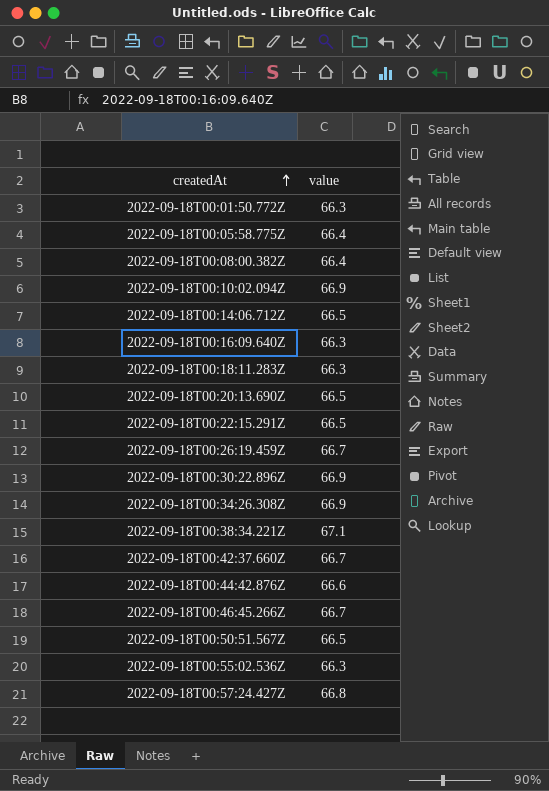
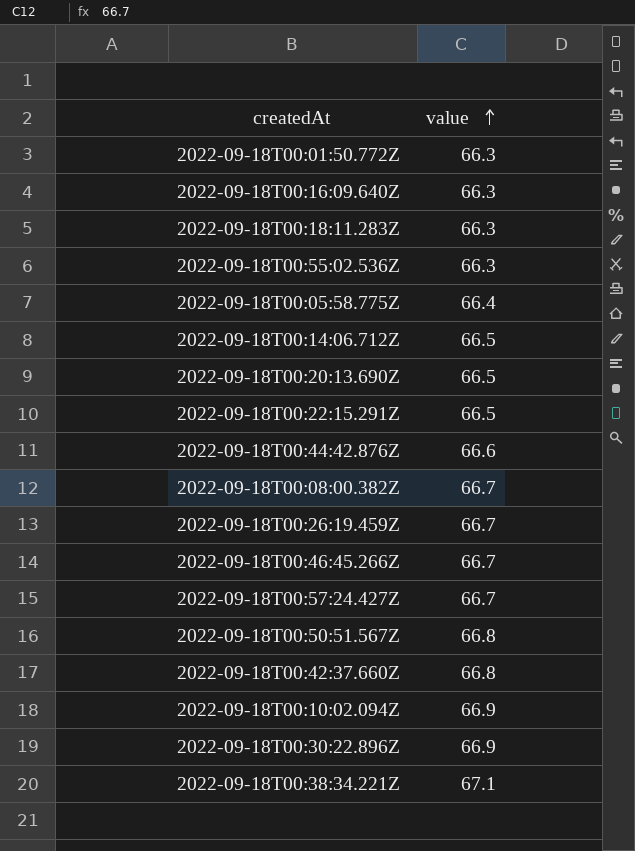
row order: createdAt ascending -> value ascending
row 2022-09-18T00:34:26.308Z: 66.9 -> none
2022-09-18T00:08:00.382Z | value: 66.4 -> 66.7
2022-09-18T00:57:24.427Z | value: 66.8 -> 66.7
2022-09-18T00:50:51.567Z | value: 66.5 -> 66.8
2022-09-18T00:42:37.660Z | value: 66.7 -> 66.8

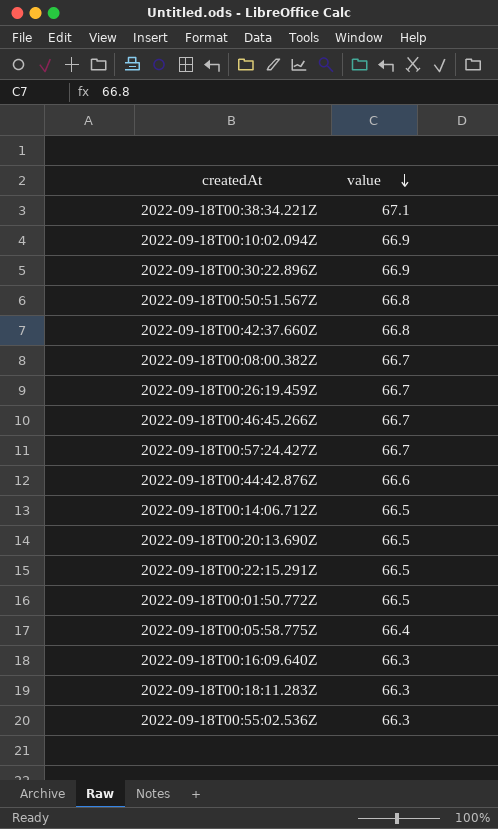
row order: value ascending -> value descending
2022-09-18T00:01:50.772Z | value: 66.3 -> 66.5

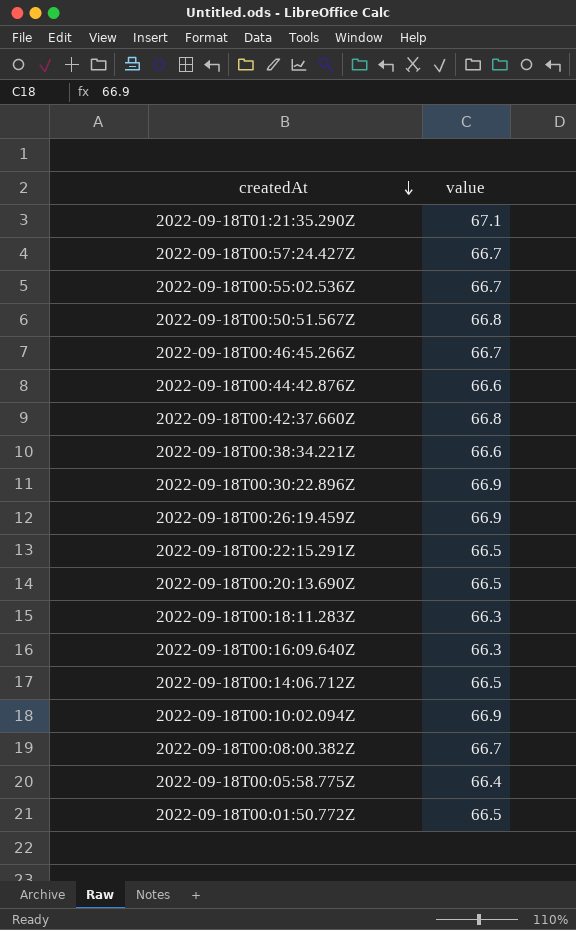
row order: value descending -> createdAt descending
row 2022-09-18T01:21:35.290Z: none -> 67.1
2022-09-18T00:55:02.536Z | value: 66.3 -> 66.7
2022-09-18T00:38:34.221Z | value: 67.1 -> 66.6
2022-09-18T00:26:19.459Z | value: 66.7 -> 66.9

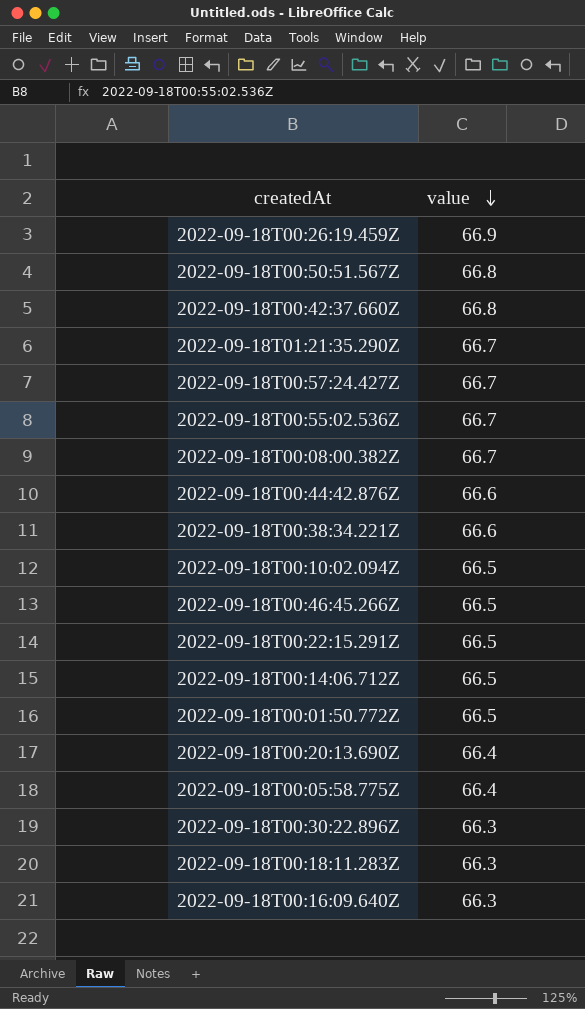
row order: createdAt descending -> value descending
2022-09-18T01:21:35.290Z | value: 67.1 -> 66.7
2022-09-18T00:10:02.094Z | value: 66.9 -> 66.5
2022-09-18T00:46:45.266Z | value: 66.7 -> 66.5
2022-09-18T00:20:13.690Z | value: 66.5 -> 66.4
2022-09-18T00:30:22.896Z | value: 66.9 -> 66.3

